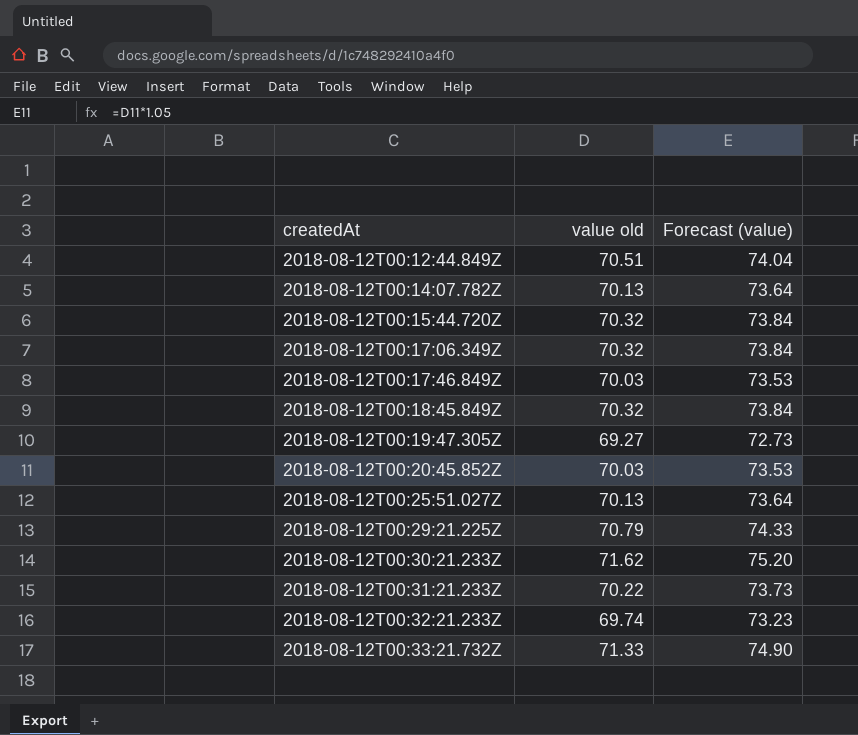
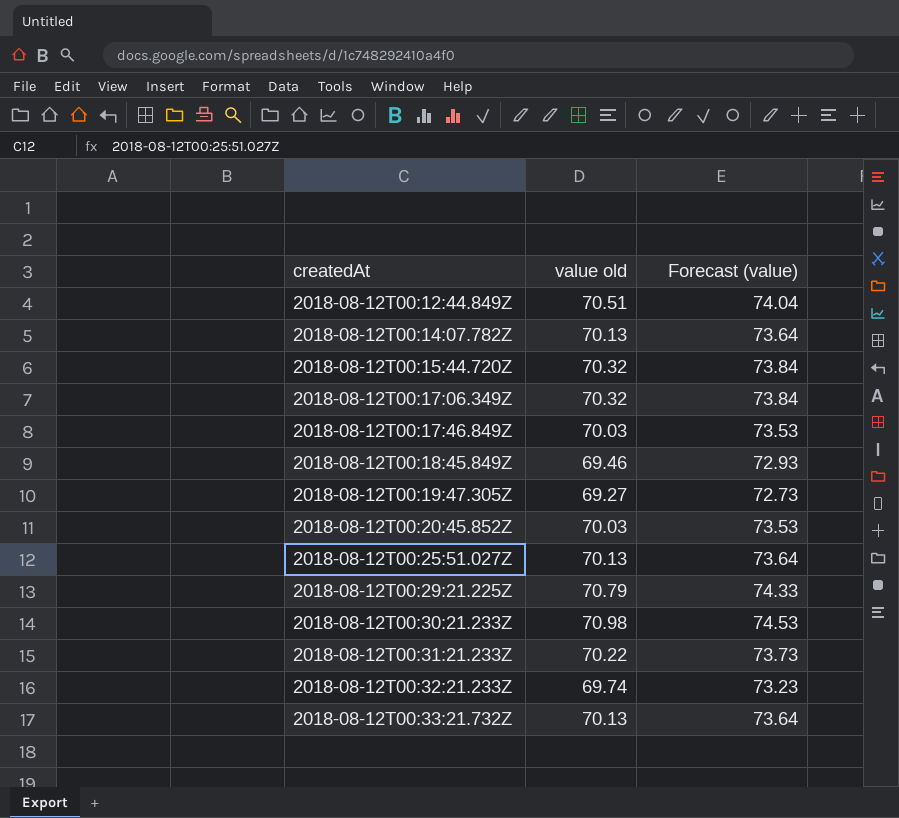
2018-08-12T00:18:45.849Z | value old: 70.32 -> 69.46
2018-08-12T00:18:45.849Z | Forecast (value): 73.84 -> 72.93
2018-08-12T00:30:21.233Z | value old: 71.62 -> 70.98
2018-08-12T00:30:21.233Z | Forecast (value): 75.20 -> 74.53
2018-08-12T00:33:21.732Z | value old: 71.33 -> 70.13
2018-08-12T00:33:21.732Z | Forecast (value): 74.90 -> 73.64

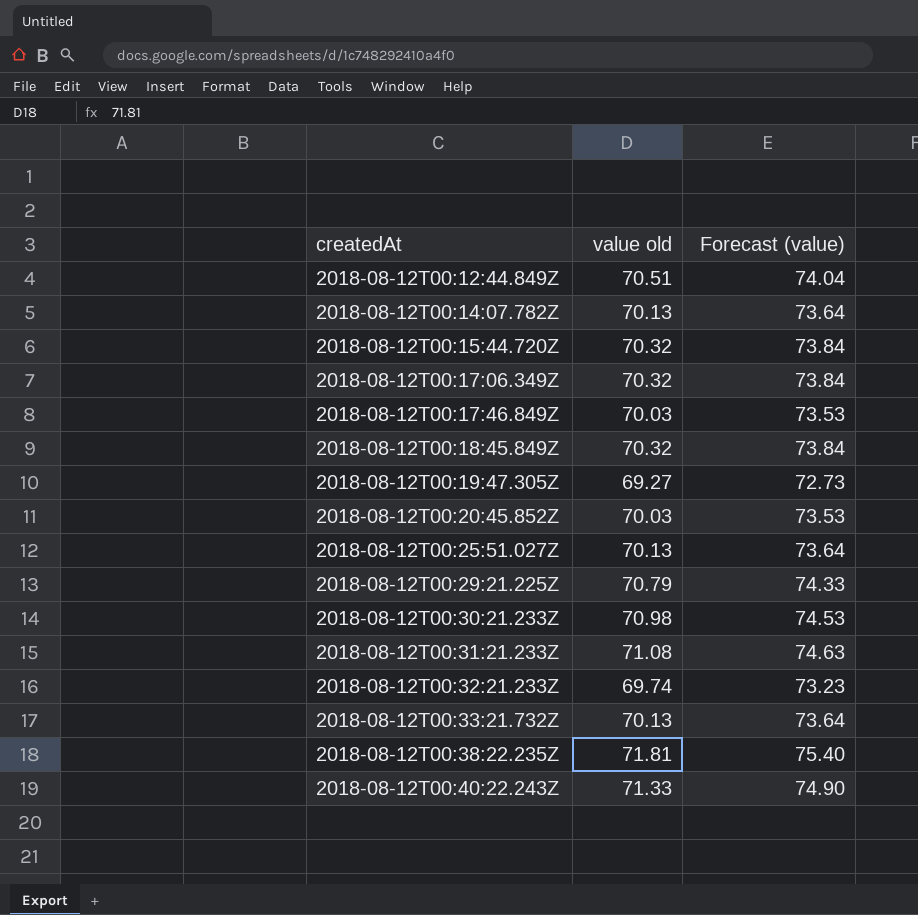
2018-08-12T00:18:45.849Z | value old: 69.46 -> 70.32
2018-08-12T00:18:45.849Z | Forecast (value): 72.93 -> 73.84
2018-08-12T00:31:21.233Z | value old: 70.22 -> 71.08
2018-08-12T00:31:21.233Z | Forecast (value): 73.73 -> 74.63
row 2018-08-12T00:38:22.235Z: none -> 71.81 | 75.40
row 2018-08-12T00:40:22.243Z: none -> 71.33 | 74.90

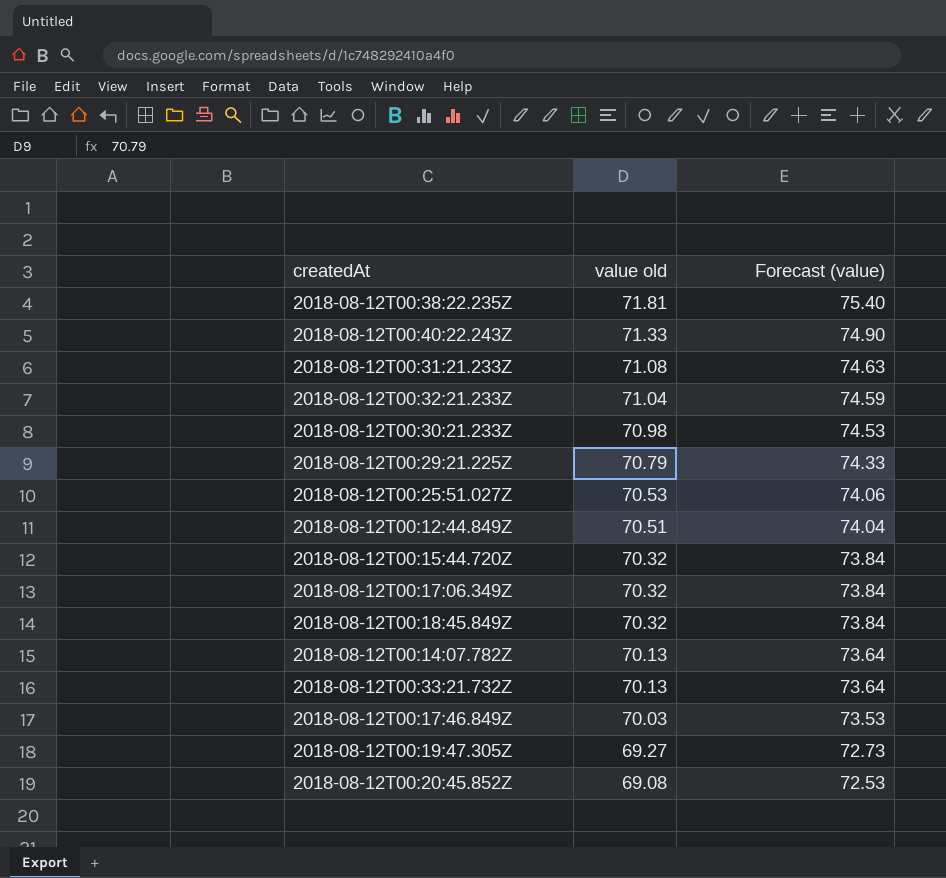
row order: createdAt ascending -> value old descending
2018-08-12T00:32:21.233Z | value old: 69.74 -> 71.04
2018-08-12T00:32:21.233Z | Forecast (value): 73.23 -> 74.59
2018-08-12T00:25:51.027Z | value old: 70.13 -> 70.53
2018-08-12T00:25:51.027Z | Forecast (value): 73.64 -> 74.06
2018-08-12T00:20:45.852Z | value old: 70.03 -> 69.08
2018-08-12T00:20:45.852Z | Forecast (value): 73.53 -> 72.53

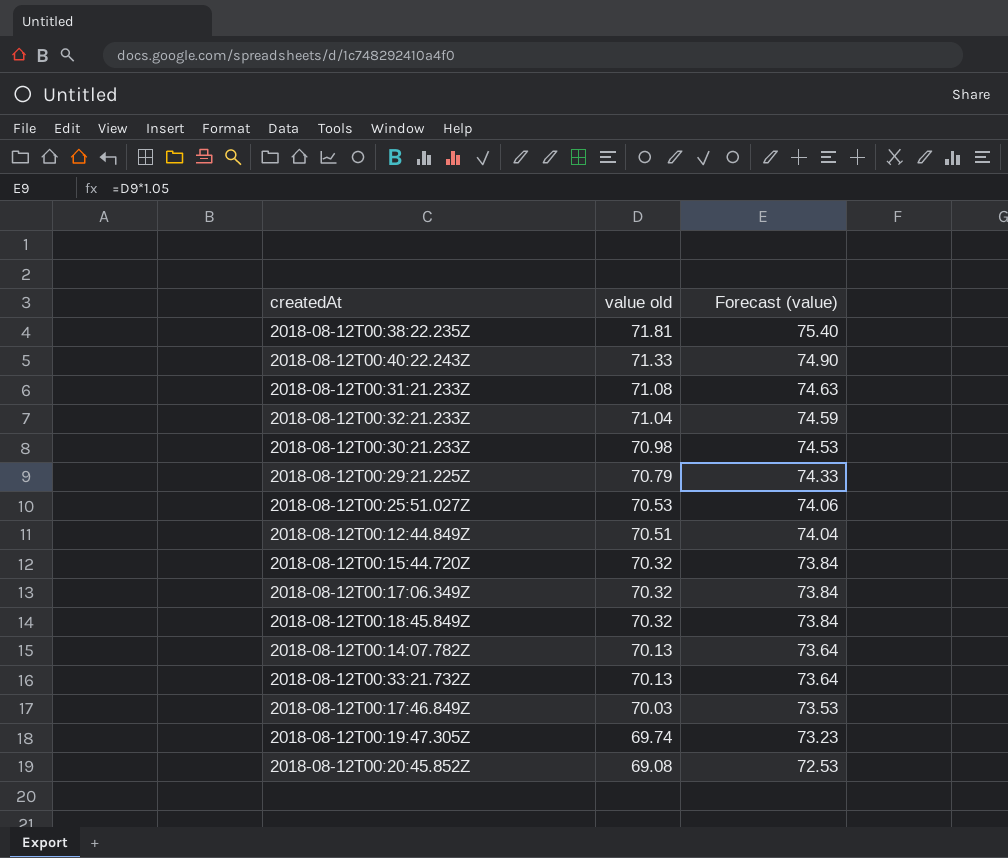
2018-08-12T00:19:47.305Z | value old: 69.27 -> 69.74
2018-08-12T00:19:47.305Z | Forecast (value): 72.73 -> 73.23

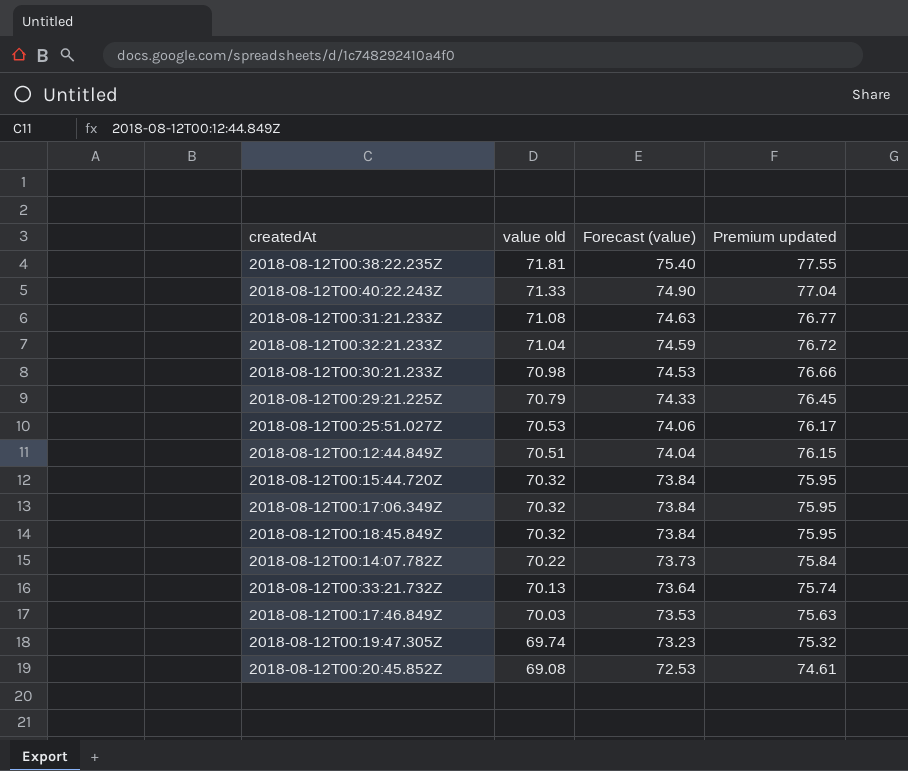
column Premium updated | formula: none -> [value old] * 1.08
2018-08-12T00:14:07.782Z | value old: 70.13 -> 70.22
2018-08-12T00:14:07.782Z | Forecast (value): 73.64 -> 73.73

